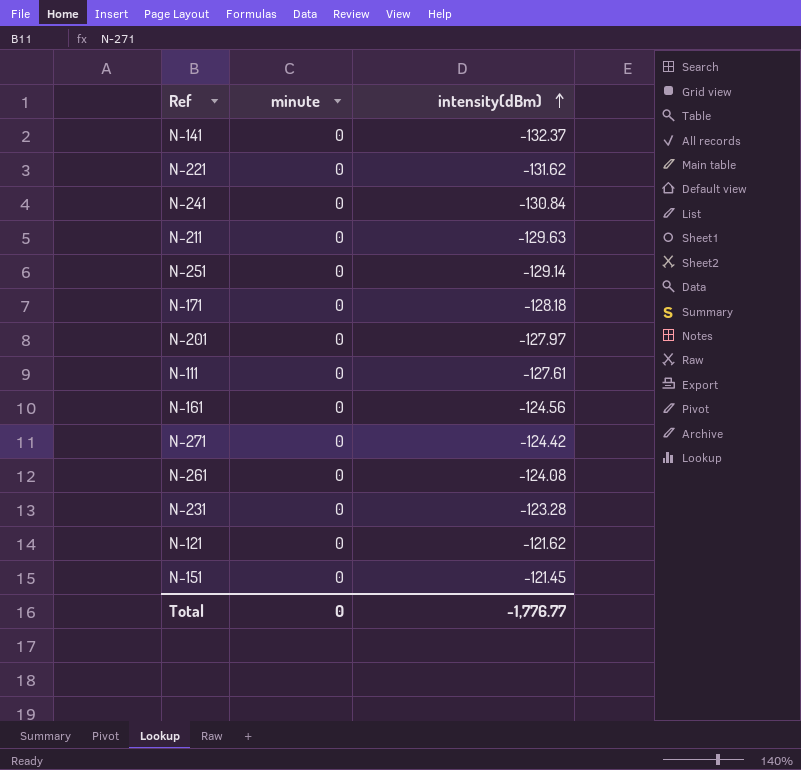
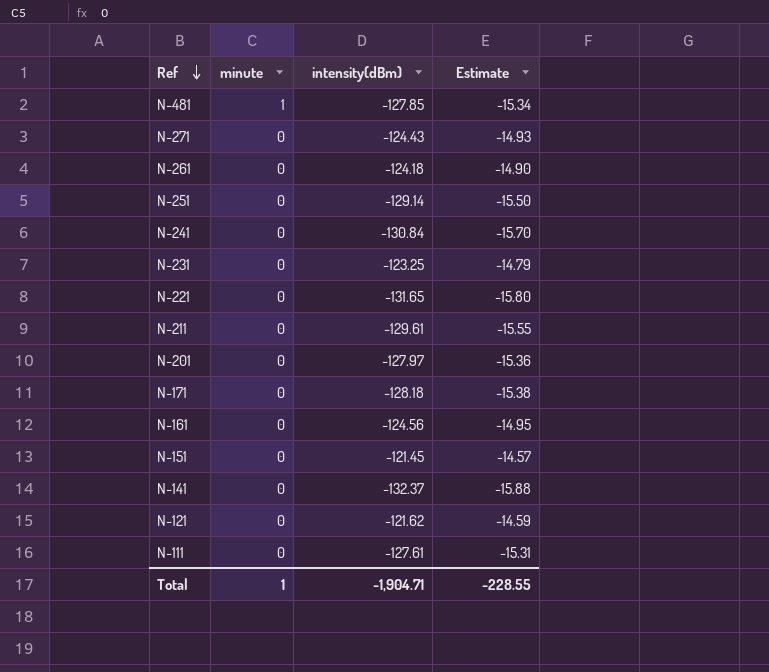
row order: intensity(dBm) ascending -> Ref descending
column Estimate | formula: none -> [intensity(dBm)] * 0.12
row N-481: none -> 1 | -127.85 | -15.34
N-271 | intensity(dBm): -124.42 -> -124.43
N-261 | intensity(dBm): -124.08 -> -124.18
N-231 | intensity(dBm): -123.28 -> -123.25
N-221 | intensity(dBm): -131.62 -> -131.65
N-211 | intensity(dBm): -129.63 -> -129.61
Total | minute: 0 -> 1
Total | intensity(dBm): -1,776.77 -> -1,904.71

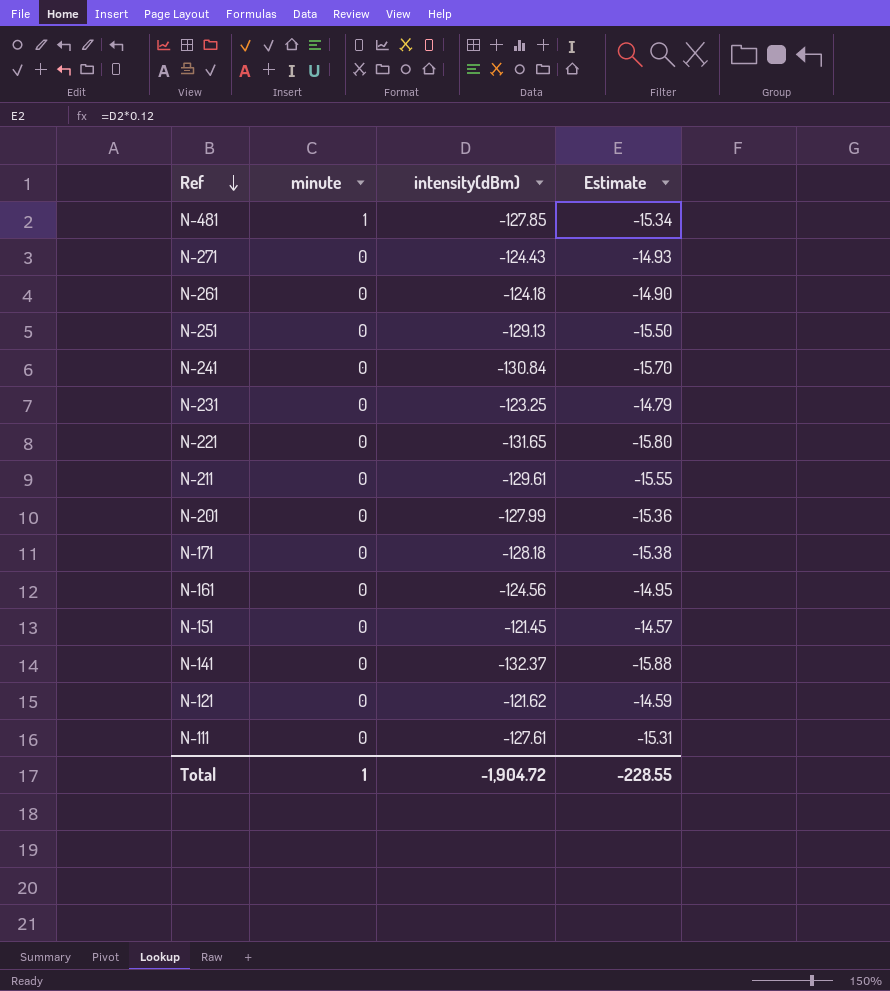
N-251 | intensity(dBm): -129.14 -> -129.13
N-201 | intensity(dBm): -127.97 -> -127.99
Total | intensity(dBm): -1,904.71 -> -1,904.72

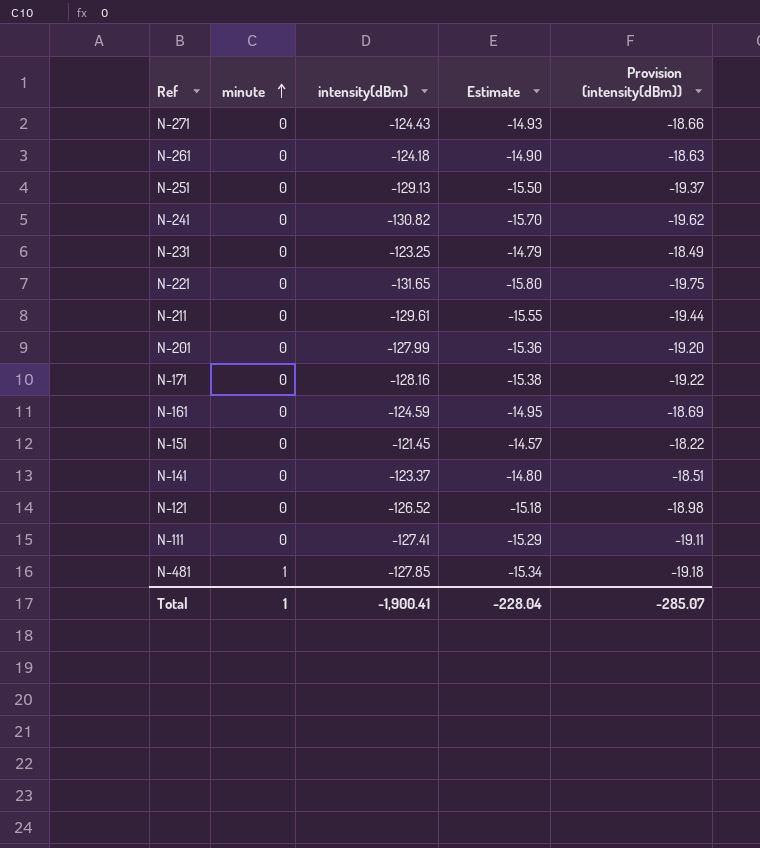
row order: Ref descending -> minute ascending
column Provision (intensity(dBm)) | formula: none -> [intensity(dBm)] * 0.15
N-241 | intensity(dBm): -130.84 -> -130.82
N-171 | intensity(dBm): -128.18 -> -128.16
N-161 | intensity(dBm): -124.56 -> -124.59
N-141 | intensity(dBm): -132.37 -> -123.37
N-141 | Estimate: -15.88 -> -14.80
N-121 | intensity(dBm): -121.62 -> -126.52
N-121 | Estimate: -14.59 -> -15.18
N-111 | intensity(dBm): -127.61 -> -127.41
N-111 | Estimate: -15.31 -> -15.29
Total | intensity(dBm): -1,904.72 -> -1,900.41
Total | Estimate: -228.55 -> -228.04

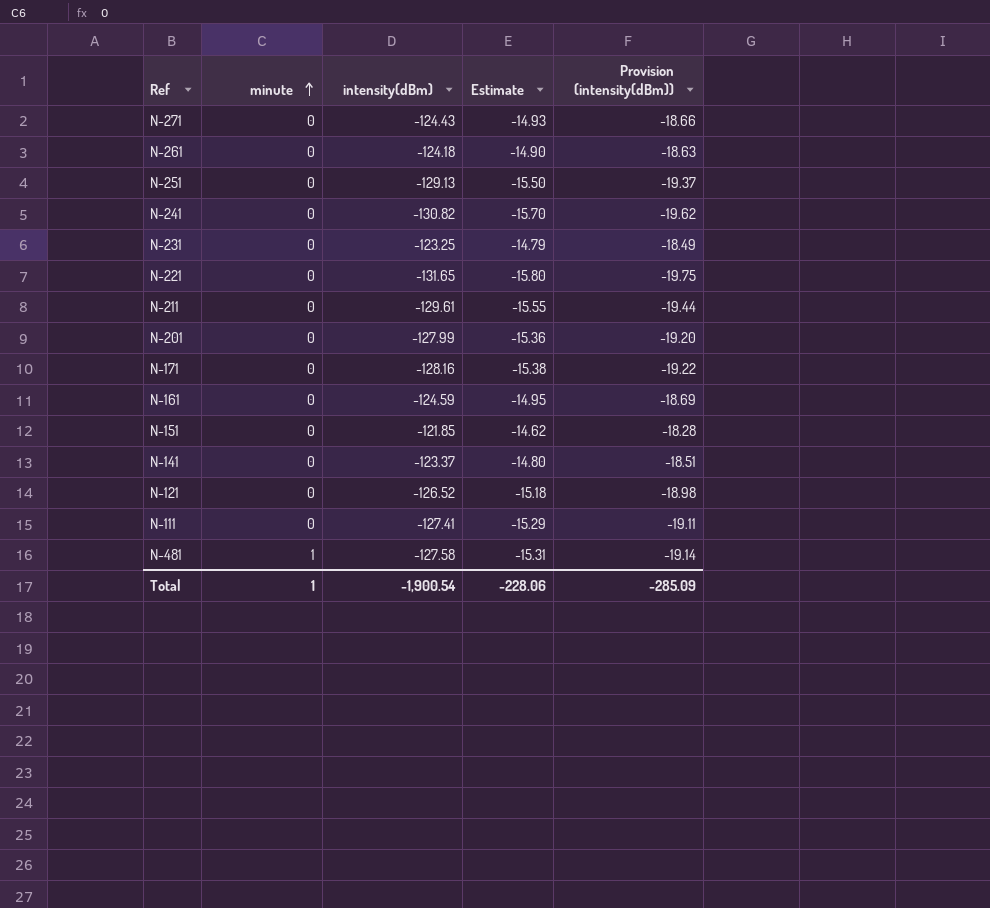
N-151 | intensity(dBm): -121.45 -> -121.85
N-151 | Estimate: -14.57 -> -14.62
N-151 | Provision (intensity(dBm)): -18.22 -> -18.28
N-481 | intensity(dBm): -127.85 -> -127.58
N-481 | Estimate: -15.34 -> -15.31
N-481 | Provision (intensity(dBm)): -19.18 -> -19.14
Total | intensity(dBm): -1,900.41 -> -1,900.54
Total | Estimate: -228.04 -> -228.06
Total | Provision (intensity(dBm)): -285.07 -> -285.09

